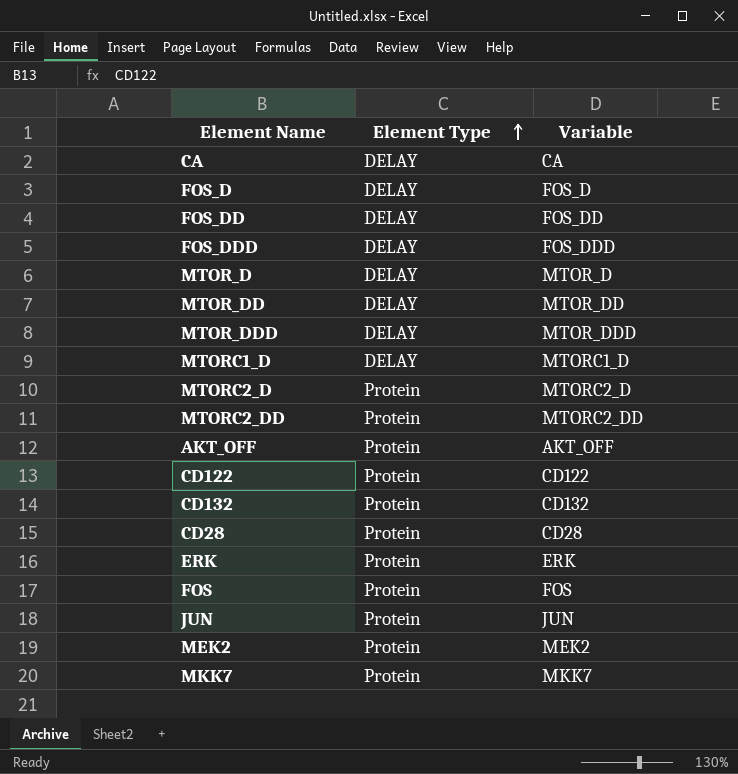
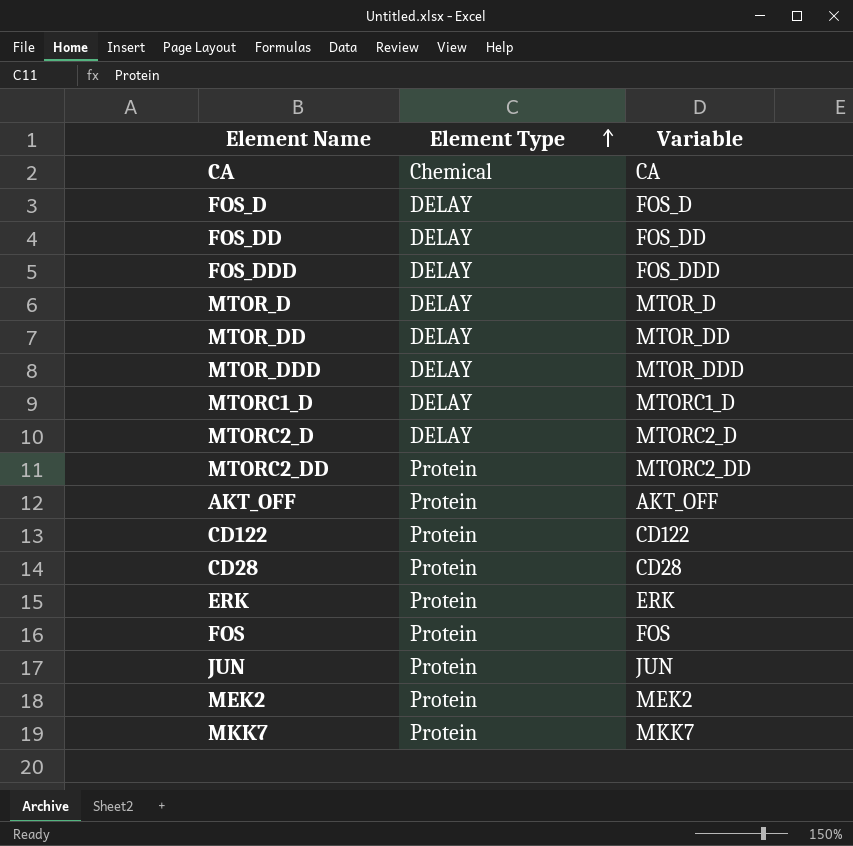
row CD132: Protein | CD132 -> none
CA | Element Type: DELAY -> Chemical
MTORC2_D | Element Type: Protein -> DELAY

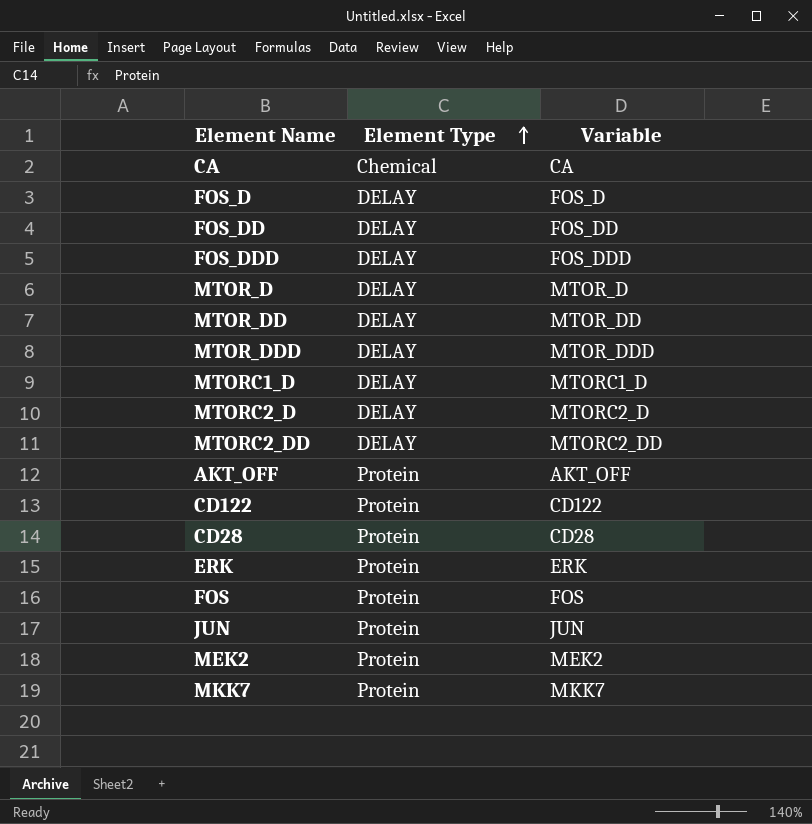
MTORC2_DD | Element Type: Protein -> DELAY

